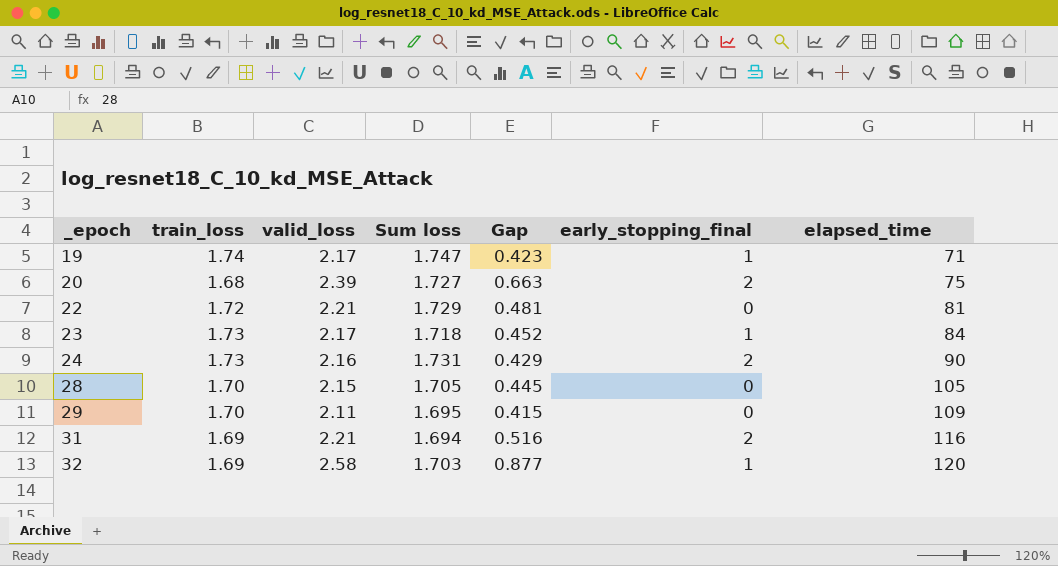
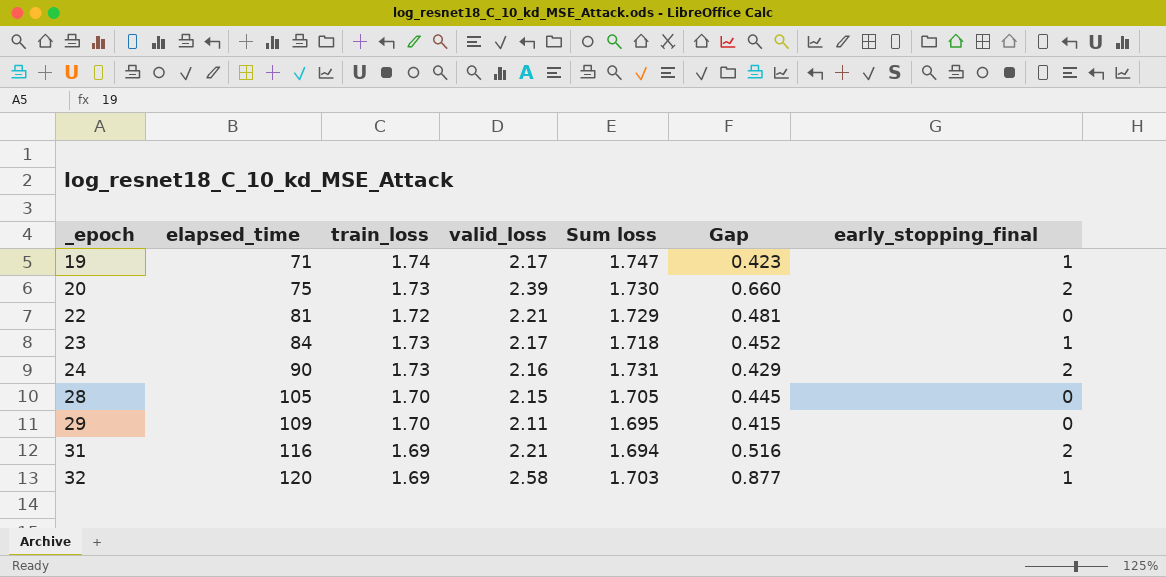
column elapsed_time | position: 7 -> 2
20 | train_loss: 1.68 -> 1.73
20 | Sum loss: 1.727 -> 1.730
20 | Gap: 0.663 -> 0.660

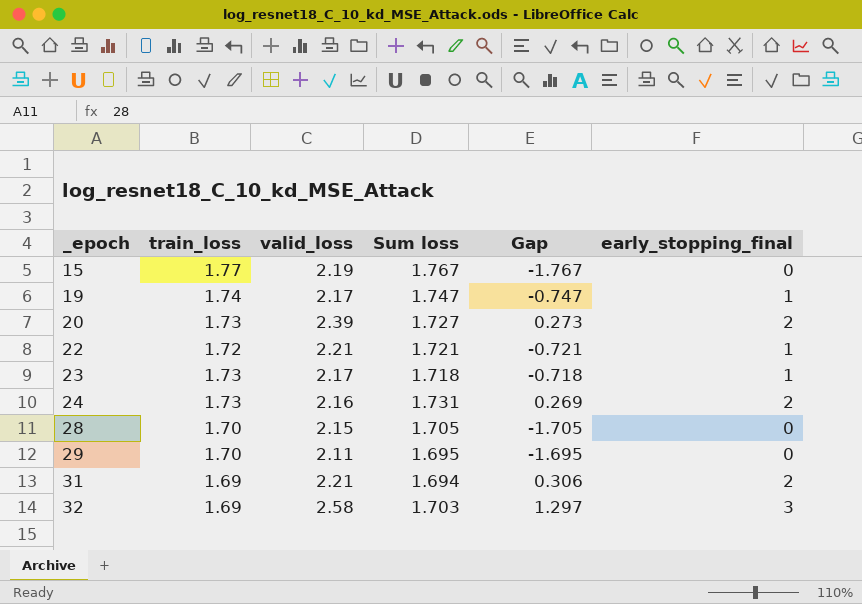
column elapsed_time | position: 2 -> none
column Gap | formula: [valid_loss] - [Sum loss] -> [early_stopping_final] - [Sum loss]
row 15: none -> 1.77 | 2.19 | 1.767 | -1.767 | 0
20 | Sum loss: 1.730 -> 1.727
22 | Sum loss: 1.729 -> 1.721
22 | early_stopping_final: 0 -> 1
32 | early_stopping_final: 1 -> 3

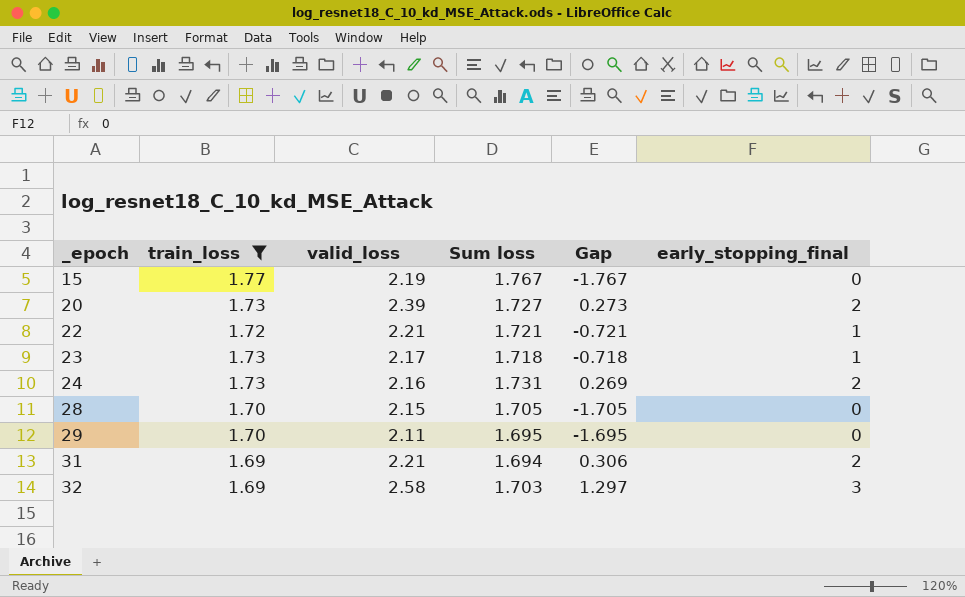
filter: none -> train_loss != 1.74

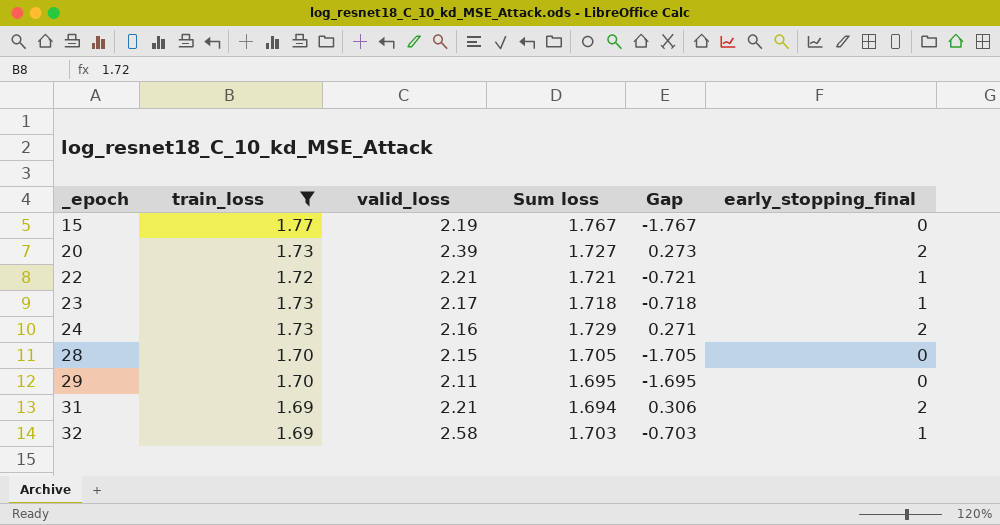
24 | Sum loss: 1.731 -> 1.729
24 | Gap: 0.269 -> 0.271
32 | Gap: 1.297 -> -0.703
32 | early_stopping_final: 3 -> 1

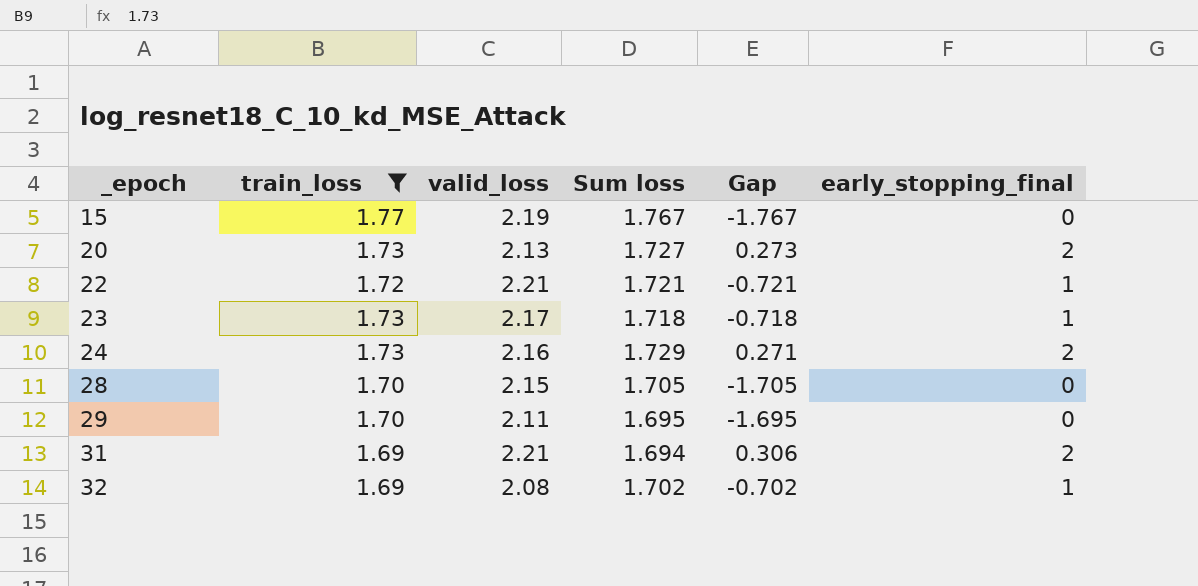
20 | valid_loss: 2.39 -> 2.13
32 | valid_loss: 2.58 -> 2.08
32 | Sum loss: 1.703 -> 1.702
32 | Gap: -0.703 -> -0.702

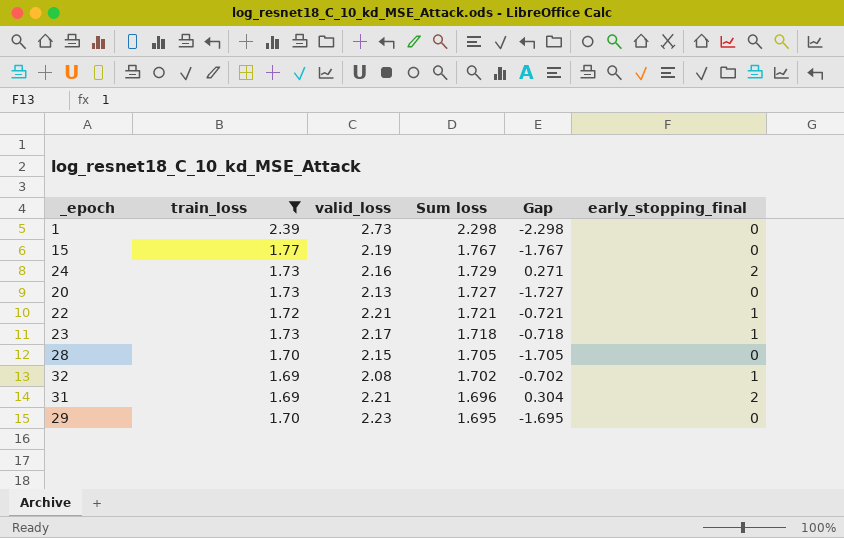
row order: _epoch ascending -> Sum loss descending
row 1: none -> 2.39 | 2.73 | 2.298 | -2.298 | 0
20 | Gap: 0.273 -> -1.727
20 | early_stopping_final: 2 -> 0
31 | Sum loss: 1.694 -> 1.696
31 | Gap: 0.306 -> 0.304
29 | valid_loss: 2.11 -> 2.23

